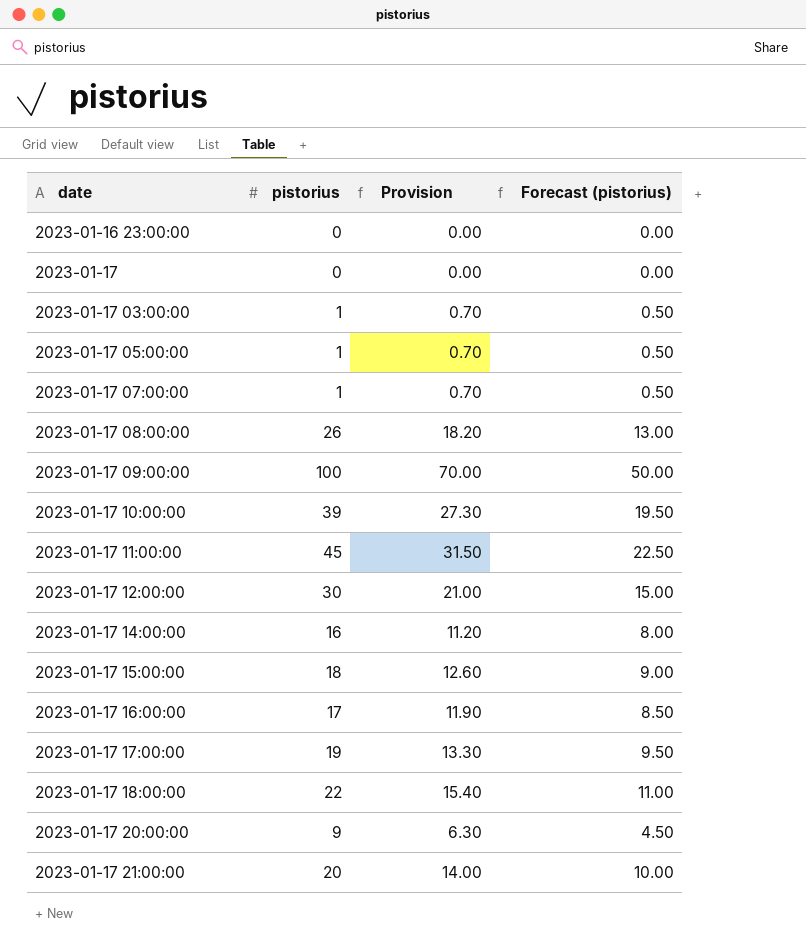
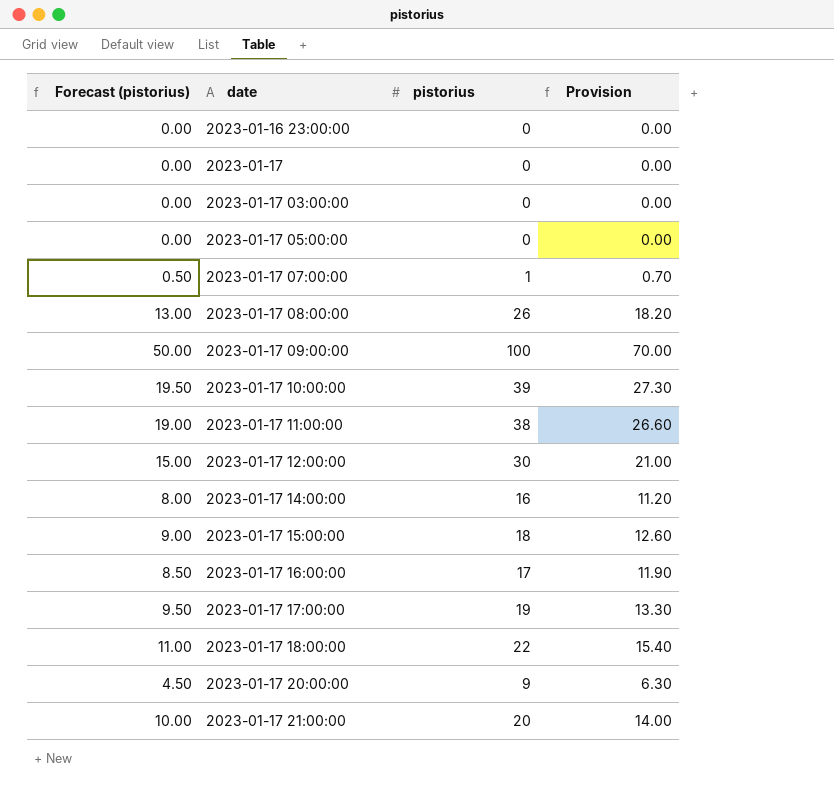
column Forecast (pistorius) | position: 4 -> 1
2023-01-17 03:00:00 | Forecast (pistorius): 0.50 -> 0.00
2023-01-17 03:00:00 | pistorius: 1 -> 0
2023-01-17 03:00:00 | Provision: 0.70 -> 0.00
2023-01-17 05:00:00 | Forecast (pistorius): 0.50 -> 0.00
2023-01-17 05:00:00 | pistorius: 1 -> 0
2023-01-17 05:00:00 | Provision: 0.70 -> 0.00
2023-01-17 11:00:00 | Forecast (pistorius): 22.50 -> 19.00
2023-01-17 11:00:00 | pistorius: 45 -> 38
2023-01-17 11:00:00 | Provision: 31.50 -> 26.60

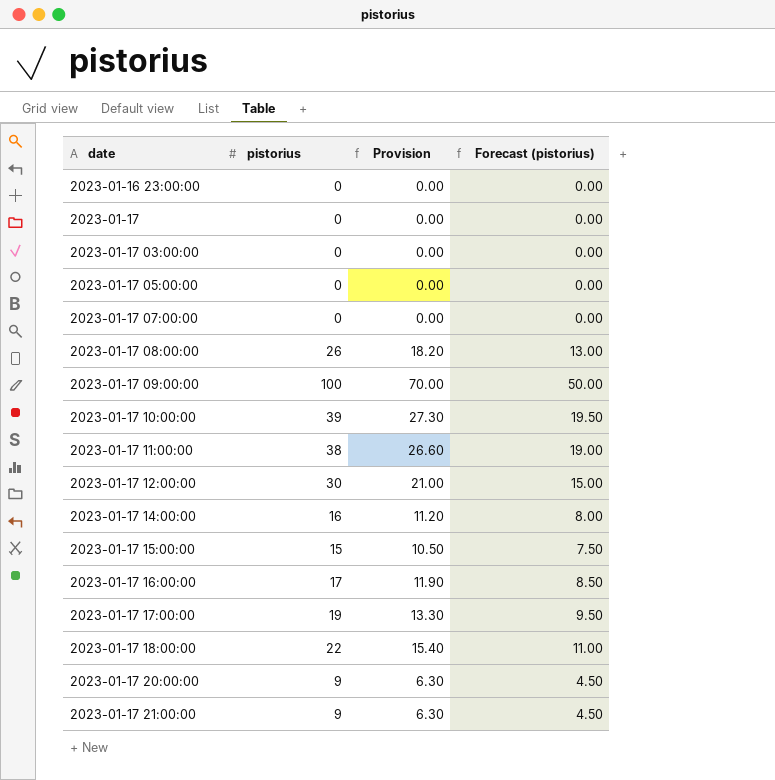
column Forecast (pistorius) | position: 1 -> 4
2023-01-17 07:00:00 | pistorius: 1 -> 0
2023-01-17 07:00:00 | Provision: 0.70 -> 0.00
2023-01-17 07:00:00 | Forecast (pistorius): 0.50 -> 0.00
2023-01-17 15:00:00 | pistorius: 18 -> 15
2023-01-17 15:00:00 | Provision: 12.60 -> 10.50
2023-01-17 15:00:00 | Forecast (pistorius): 9.00 -> 7.50
2023-01-17 21:00:00 | pistorius: 20 -> 9
2023-01-17 21:00:00 | Provision: 14.00 -> 6.30
2023-01-17 21:00:00 | Forecast (pistorius): 10.00 -> 4.50

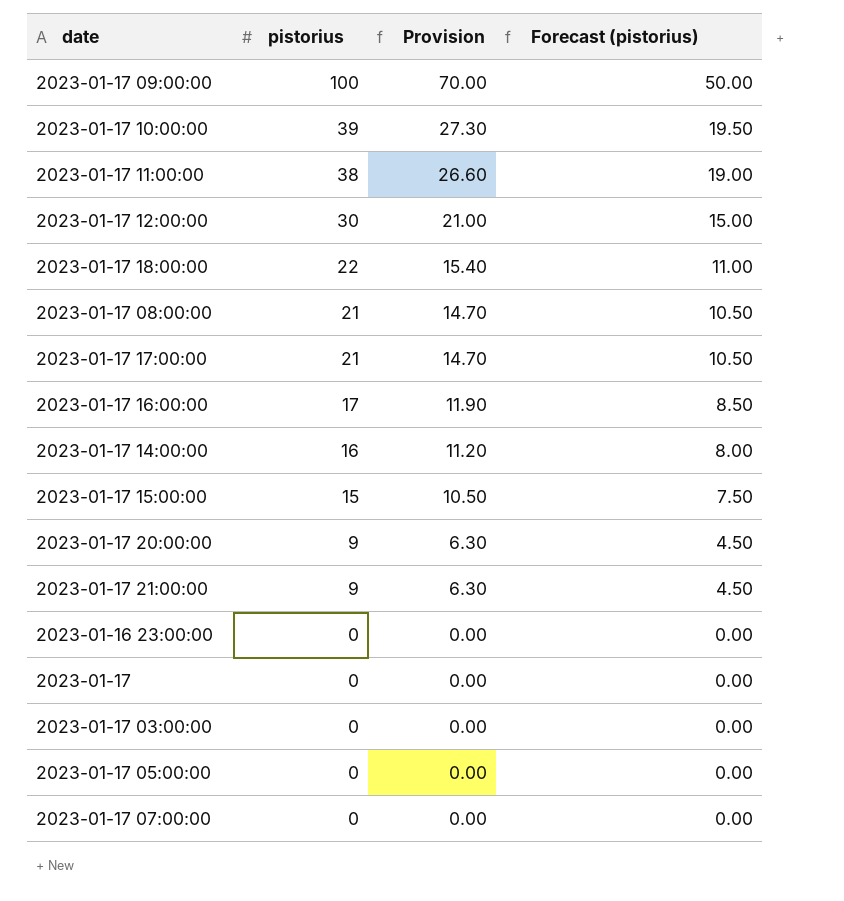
row order: date ascending -> pistorius descending
2023-01-17 08:00:00 | pistorius: 26 -> 21
2023-01-17 08:00:00 | Provision: 18.20 -> 14.70
2023-01-17 08:00:00 | Forecast (pistorius): 13.00 -> 10.50
2023-01-17 17:00:00 | pistorius: 19 -> 21
2023-01-17 17:00:00 | Provision: 13.30 -> 14.70
2023-01-17 17:00:00 | Forecast (pistorius): 9.50 -> 10.50

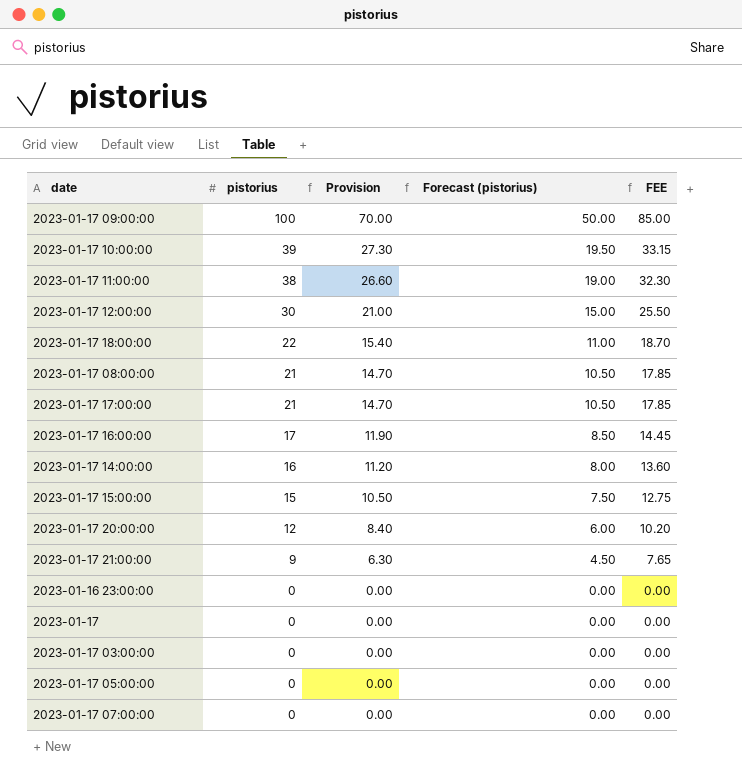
column FEE | formula: none -> [pistorius] * 0.85
2023-01-17 20:00:00 | pistorius: 9 -> 12
2023-01-17 20:00:00 | Provision: 6.30 -> 8.40
2023-01-17 20:00:00 | Forecast (pistorius): 4.50 -> 6.00

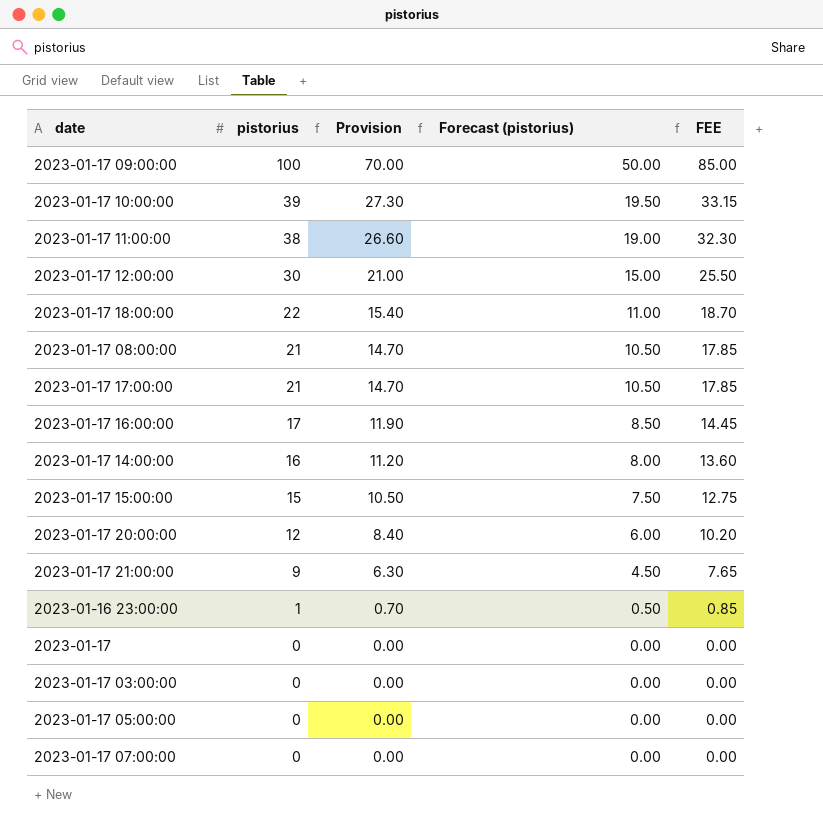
2023-01-16 23:00:00 | pistorius: 0 -> 1
2023-01-16 23:00:00 | Provision: 0.00 -> 0.70
2023-01-16 23:00:00 | Forecast (pistorius): 0.00 -> 0.50
2023-01-16 23:00:00 | FEE: 0.00 -> 0.85

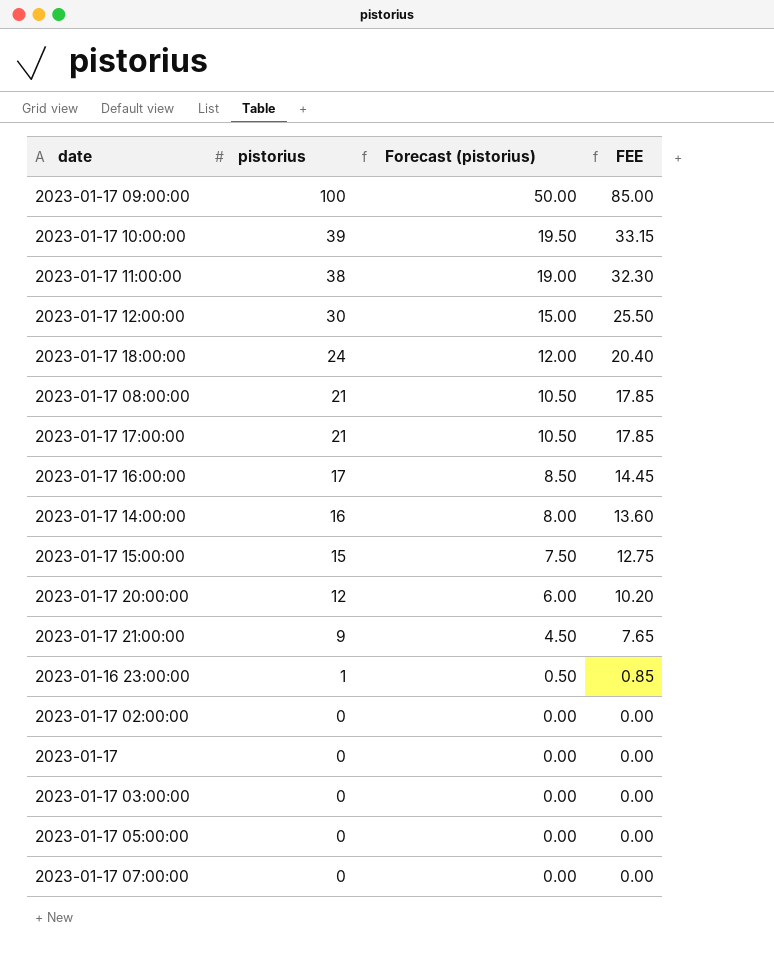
column Provision | formula: [pistorius] * 0.7 -> none
2023-01-17 18:00:00 | pistorius: 22 -> 24
2023-01-17 18:00:00 | Forecast (pistorius): 11.00 -> 12.00
2023-01-17 18:00:00 | FEE: 18.70 -> 20.40
row 2023-01-17 02:00:00: none -> 0 | 0.00 | 0.00

